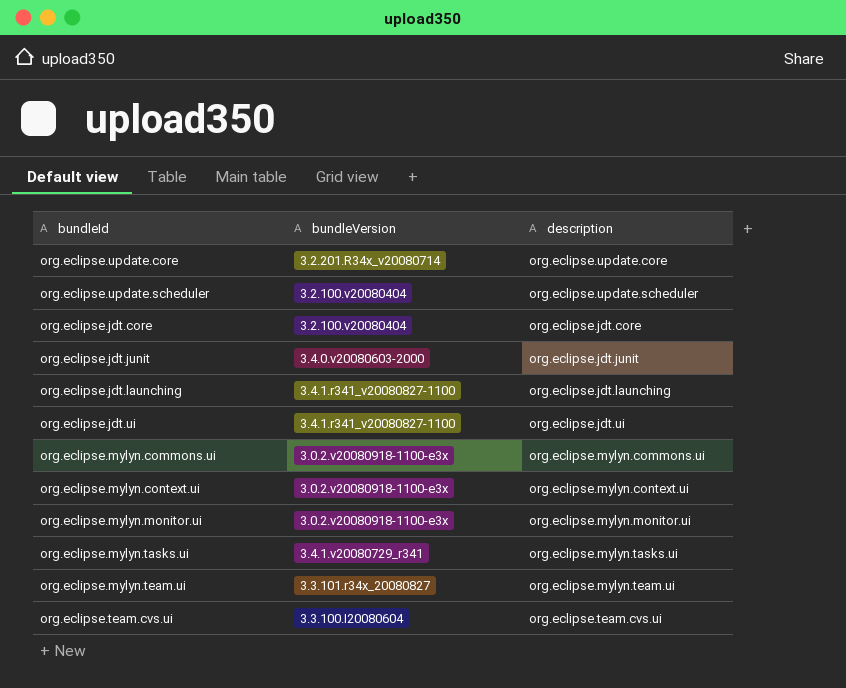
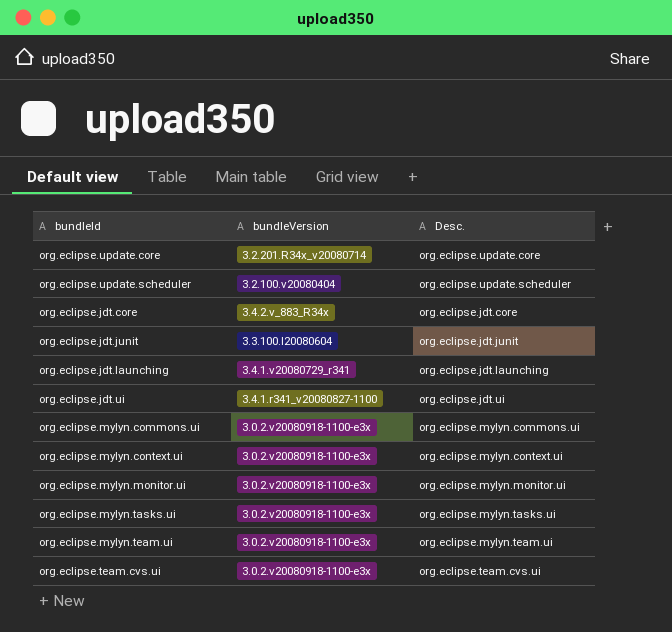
column name: description -> Desc.
org.eclipse.jdt.core | bundleVersion: 3.2.100.v20080404 -> 3.4.2.v_883_R34x
org.eclipse.jdt.junit | bundleVersion: 3.4.0.v20080603-2000 -> 3.3.100.I20080604
org.eclipse.jdt.launching | bundleVersion: 3.4.1.r341_v20080827-1100 -> 3.4.1.v20080729_r341
org.eclipse.mylyn.tasks.ui | bundleVersion: 3.4.1.v20080729_r341 -> 3.0.2.v20080918-1100-e3x
org.eclipse.mylyn.team.ui | bundleVersion: 3.3.101.r34x_20080827 -> 3.0.2.v20080918-1100-e3x
org.eclipse.team.cvs.ui | bundleVersion: 3.3.100.I20080604 -> 3.0.2.v20080918-1100-e3x

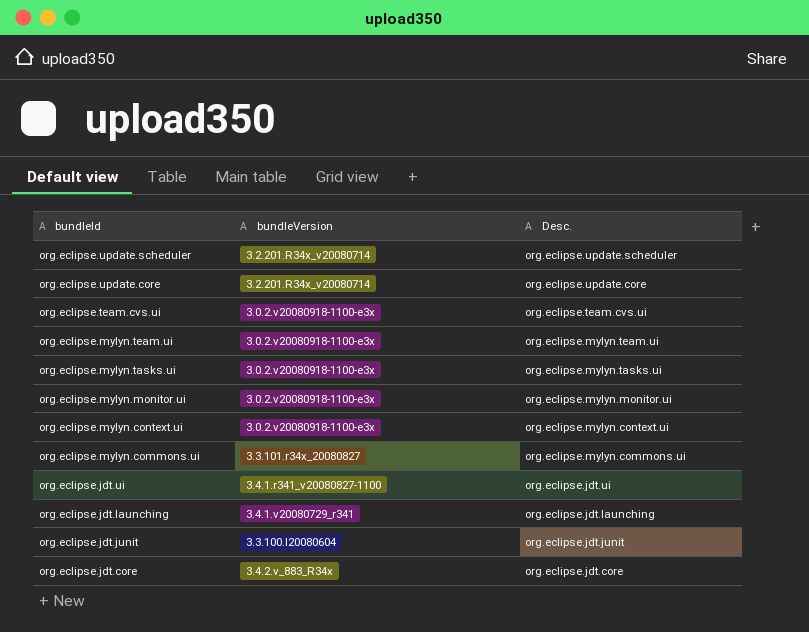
row order: none -> bundleId descending
org.eclipse.update.scheduler | bundleVersion: 3.2.100.v20080404 -> 3.2.201.R34x_v20080714
org.eclipse.mylyn.commons.ui | bundleVersion: 3.0.2.v20080918-1100-e3x -> 3.3.101.r34x_20080827

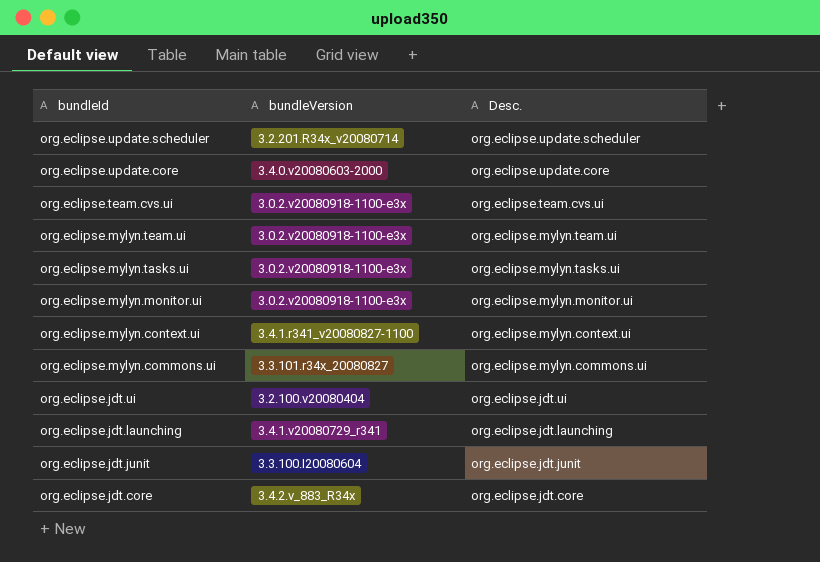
org.eclipse.update.core | bundleVersion: 3.2.201.R34x_v20080714 -> 3.4.0.v20080603-2000
org.eclipse.mylyn.context.ui | bundleVersion: 3.0.2.v20080918-1100-e3x -> 3.4.1.r341_v20080827-1100
org.eclipse.jdt.ui | bundleVersion: 3.4.1.r341_v20080827-1100 -> 3.2.100.v20080404

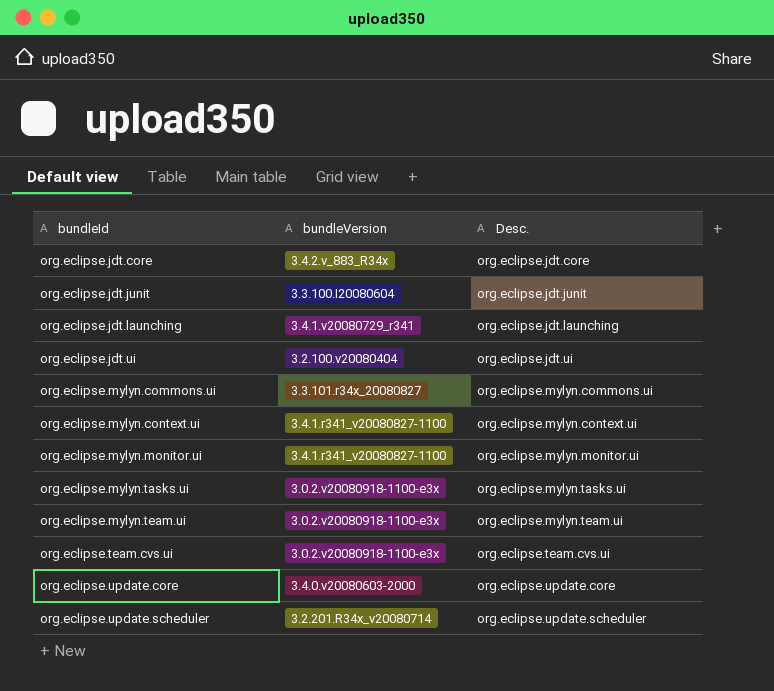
row order: bundleId descending -> bundleId ascending
org.eclipse.mylyn.monitor.ui | bundleVersion: 3.0.2.v20080918-1100-e3x -> 3.4.1.r341_v20080827-1100

